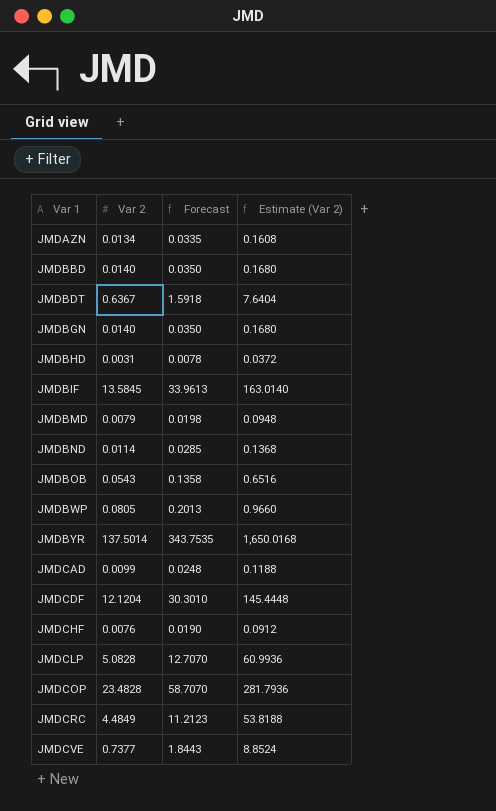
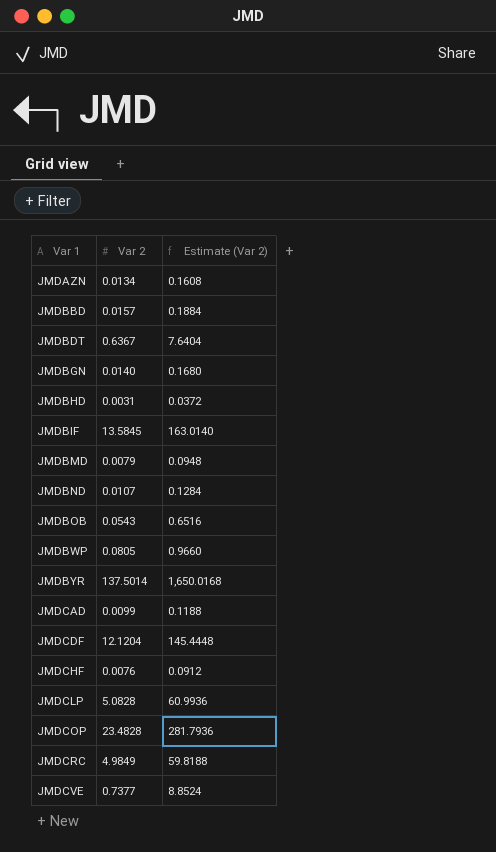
column Forecast | formula: [Var 2] * 2.5 -> none
JMDBBD | Var 2: 0.0140 -> 0.0157
JMDBBD | Estimate (Var 2): 0.1680 -> 0.1884
JMDBND | Var 2: 0.0114 -> 0.0107
JMDBND | Estimate (Var 2): 0.1368 -> 0.1284
JMDCRC | Var 2: 4.4849 -> 4.9849
JMDCRC | Estimate (Var 2): 53.8188 -> 59.8188

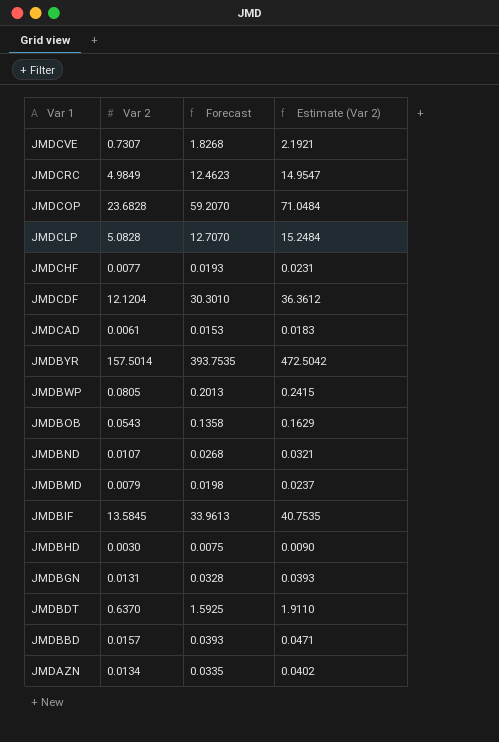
row order: Var 1 ascending -> Var 1 descending
column Forecast | formula: none -> [Var 2] * 2.5
column Estimate (Var 2) | formula: [Var 2] * 12 -> [Var 2] * 3
JMDCVE | Var 2: 0.7377 -> 0.7307
JMDCOP | Var 2: 23.4828 -> 23.6828
JMDCHF | Var 2: 0.0076 -> 0.0077
JMDCAD | Var 2: 0.0099 -> 0.0061
JMDBYR | Var 2: 137.5014 -> 157.5014
JMDBHD | Var 2: 0.0031 -> 0.0030
JMDBGN | Var 2: 0.0140 -> 0.0131
JMDBDT | Var 2: 0.6367 -> 0.6370

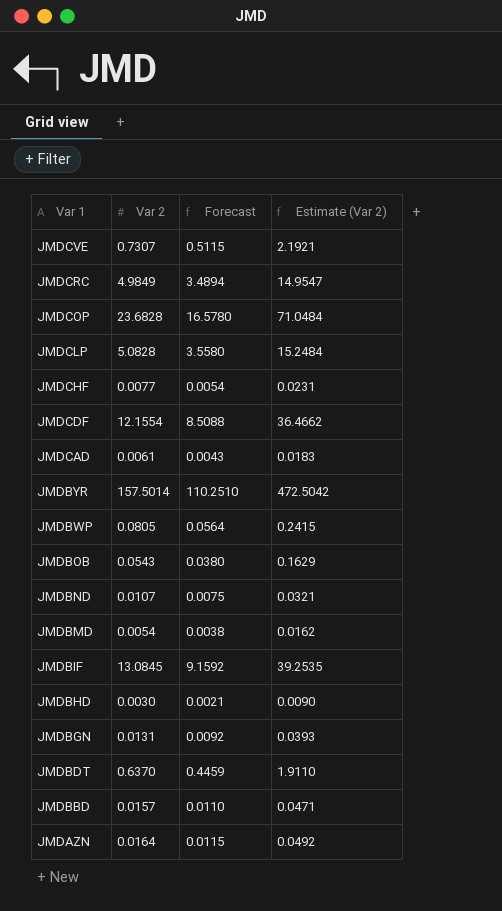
column Forecast | formula: [Var 2] * 2.5 -> [Var 2] * 0.7
JMDCDF | Var 2: 12.1204 -> 12.1554
JMDCDF | Estimate (Var 2): 36.3612 -> 36.4662
JMDBMD | Var 2: 0.0079 -> 0.0054
JMDBMD | Estimate (Var 2): 0.0237 -> 0.0162
JMDBIF | Var 2: 13.5845 -> 13.0845
JMDBIF | Estimate (Var 2): 40.7535 -> 39.2535
JMDAZN | Var 2: 0.0134 -> 0.0164
JMDAZN | Estimate (Var 2): 0.0402 -> 0.0492

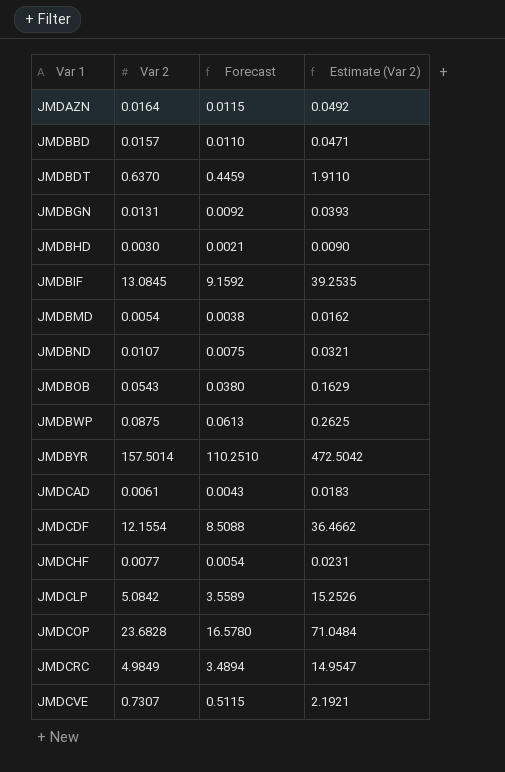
row order: Var 1 descending -> Var 1 ascending
JMDBWP | Var 2: 0.0805 -> 0.0875
JMDBWP | Forecast: 0.0564 -> 0.0613
JMDBWP | Estimate (Var 2): 0.2415 -> 0.2625
JMDCLP | Var 2: 5.0828 -> 5.0842
JMDCLP | Forecast: 3.5580 -> 3.5589
JMDCLP | Estimate (Var 2): 15.2484 -> 15.2526

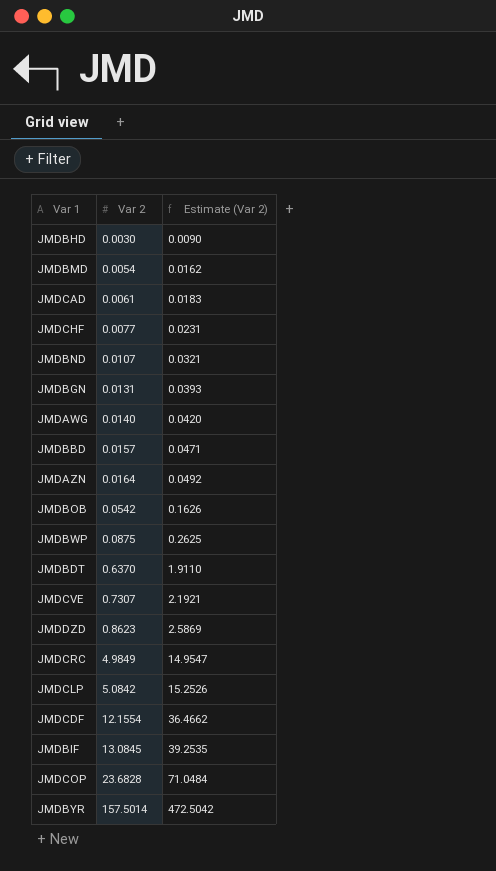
row order: Var 1 ascending -> Var 2 ascending
column Forecast | formula: [Var 2] * 0.7 -> none
row JMDAWG: none -> 0.0140 | 0.0420
JMDBOB | Var 2: 0.0543 -> 0.0542
JMDBOB | Estimate (Var 2): 0.1629 -> 0.1626
row JMDDZD: none -> 0.8623 | 2.5869

